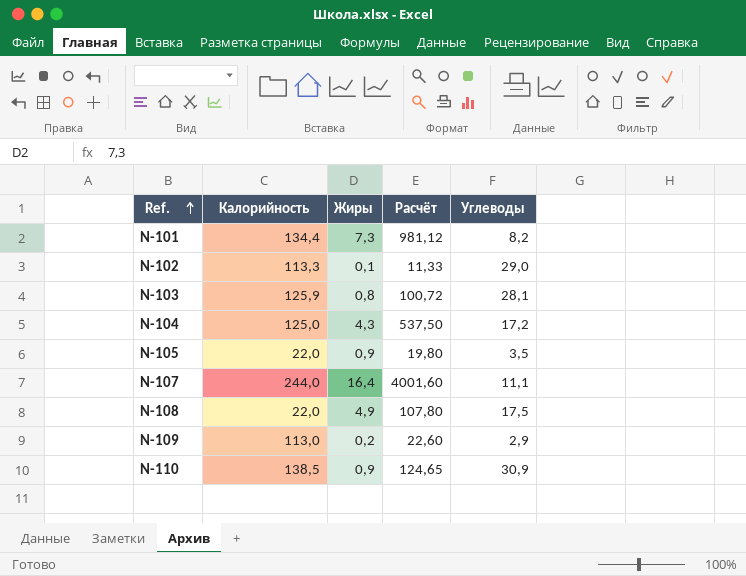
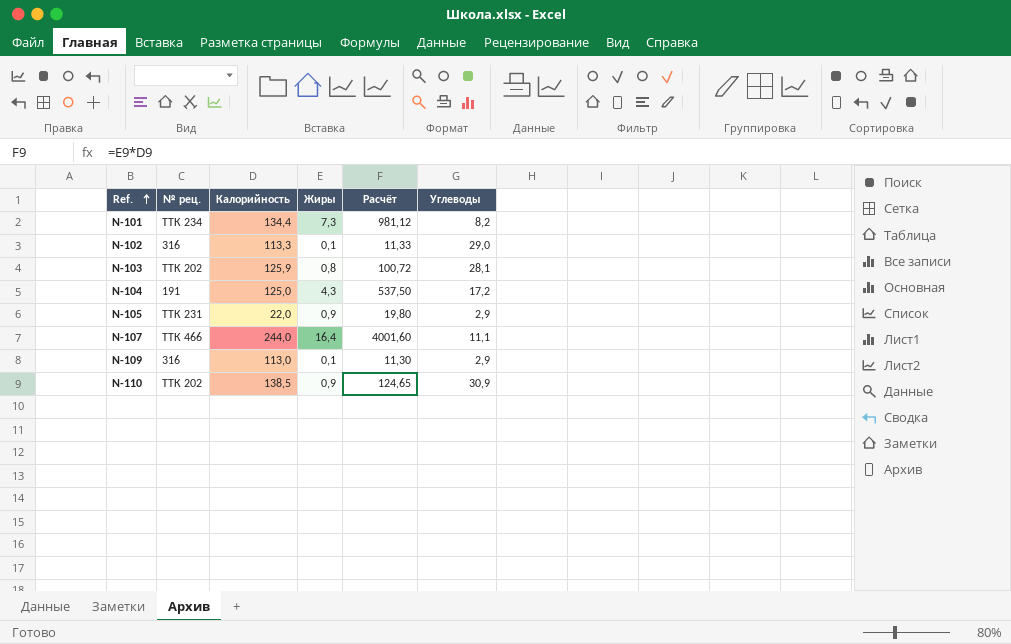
column № рец. | position: none -> 2
row N-108: 22,0 | 4,9 | 107,80 | 17,5 -> none
N-105 | Углеводы: 3,5 -> 2,9
N-109 | Жиры: 0,2 -> 0,1
N-109 | Расчёт: 22,60 -> 11,30

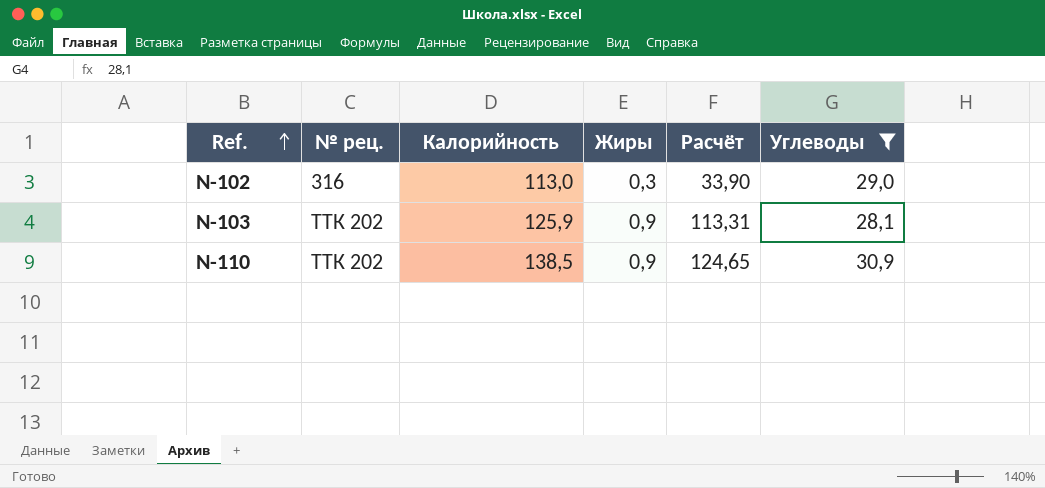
filter: none -> Углеводы >= 28,1
N-102 | Калорийность: 113,3 -> 113,0
N-102 | Жиры: 0,1 -> 0,3
N-102 | Расчёт: 11,33 -> 33,90
N-103 | Жиры: 0,8 -> 0,9
N-103 | Расчёт: 100,72 -> 113,31

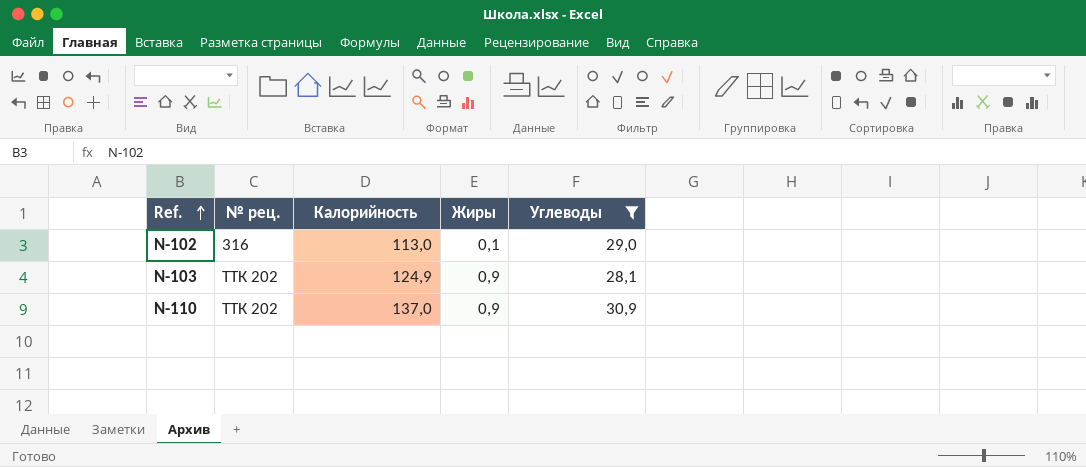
column Расчёт | formula: [Калорийность] * [Жиры] -> none
N-102 | Жиры: 0,3 -> 0,1
N-103 | Калорийность: 125,9 -> 124,9
N-110 | Калорийность: 138,5 -> 137,0

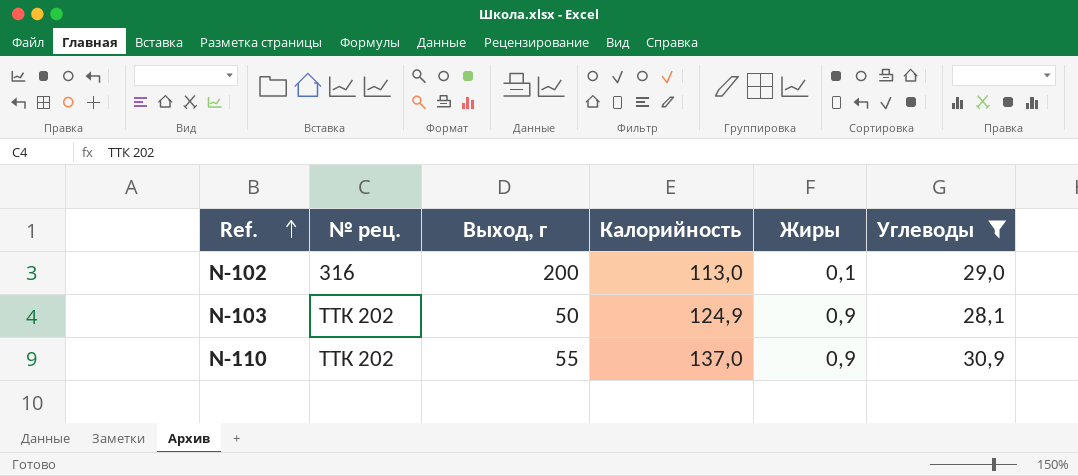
column Выход, г | position: none -> 3

